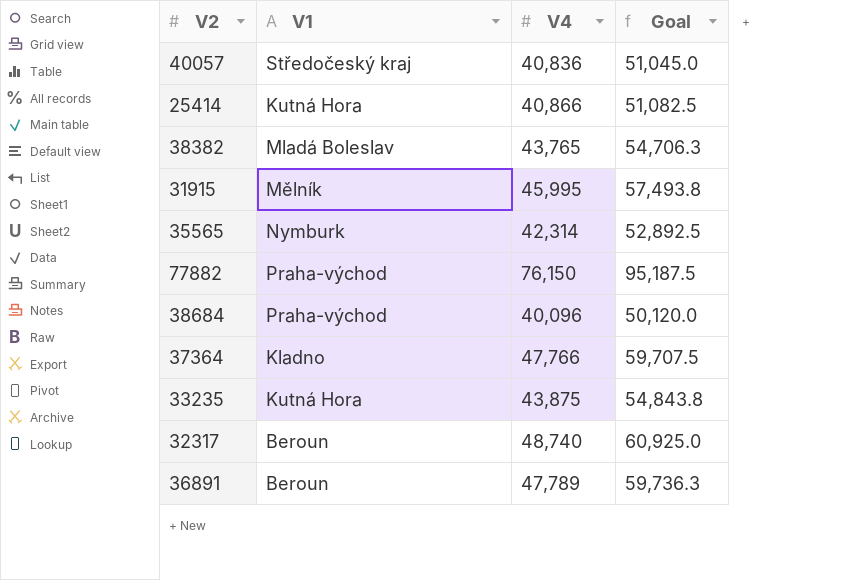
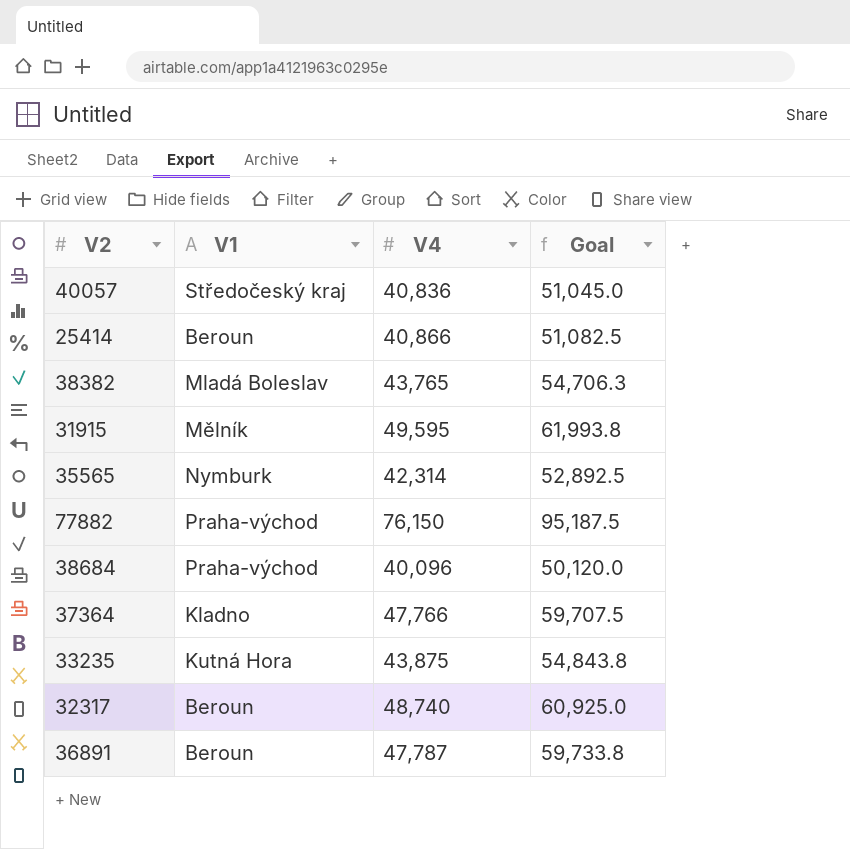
25414 | V1: Kutná Hora -> Beroun
31915 | V4: 45,995 -> 49,595
31915 | Goal: 57,493.8 -> 61,993.8
36891 | V4: 47,789 -> 47,787
36891 | Goal: 59,736.3 -> 59,733.8

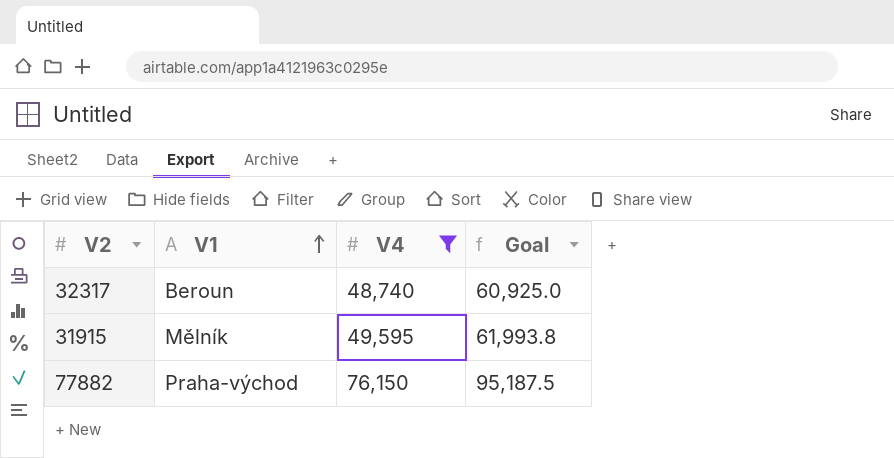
filter: none -> V4 >= 48,740
row order: none -> V1 ascending

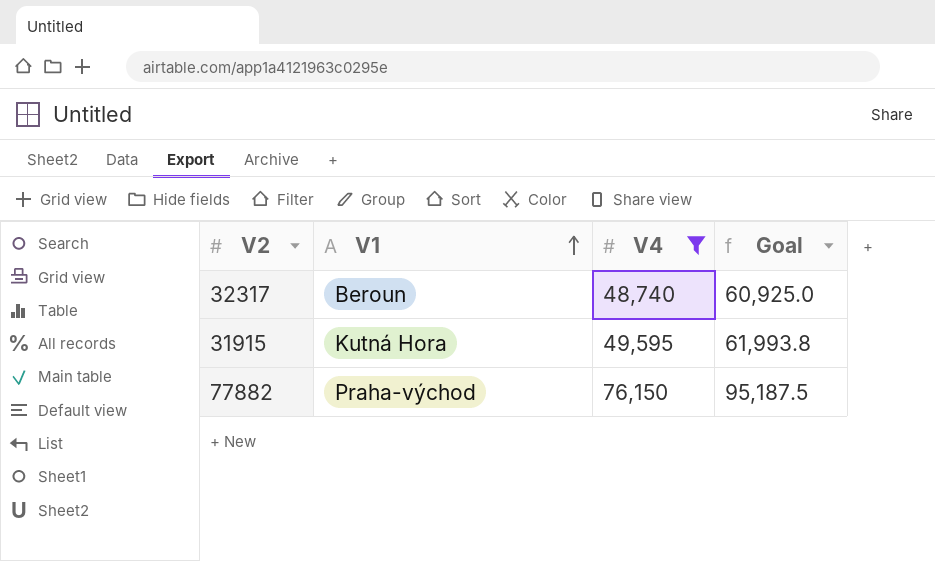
31915 | V1: Mělník -> Kutná Hora

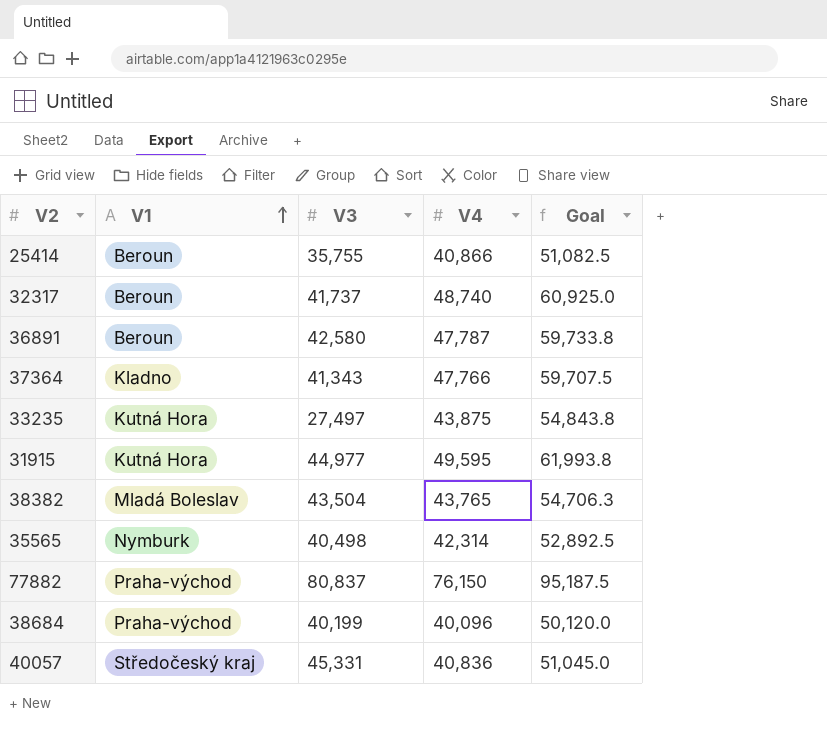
filter: V4 >= 48,740 -> none
column V3 | position: none -> 3

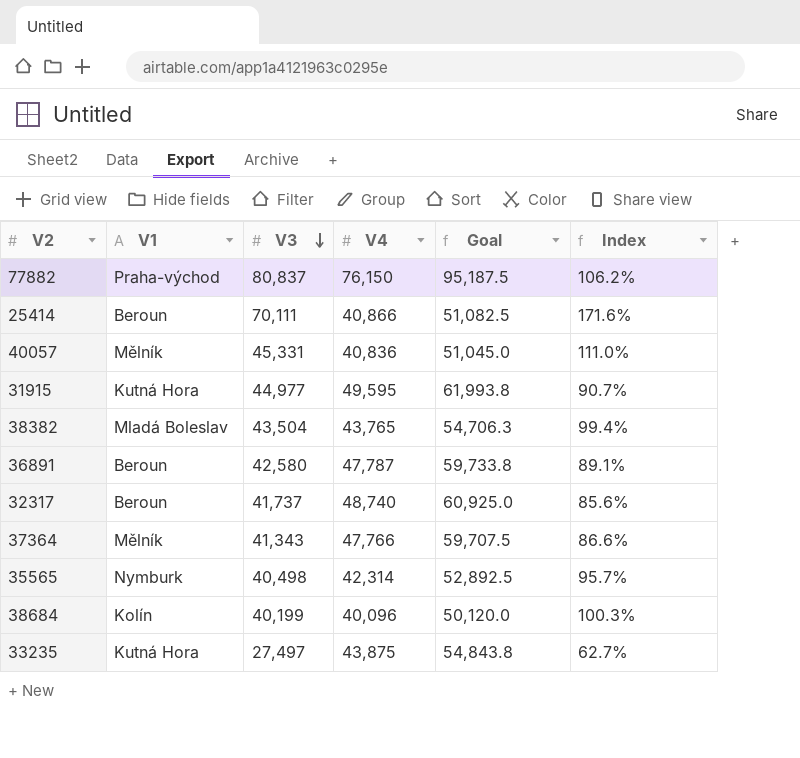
row order: V1 ascending -> V3 descending
column Index | formula: none -> [V3] / [V4]
25414 | V3: 35,755 -> 70,111
40057 | V1: Středočeský kraj -> Mělník
37364 | V1: Kladno -> Mělník
38684 | V1: Praha-východ -> Kolín

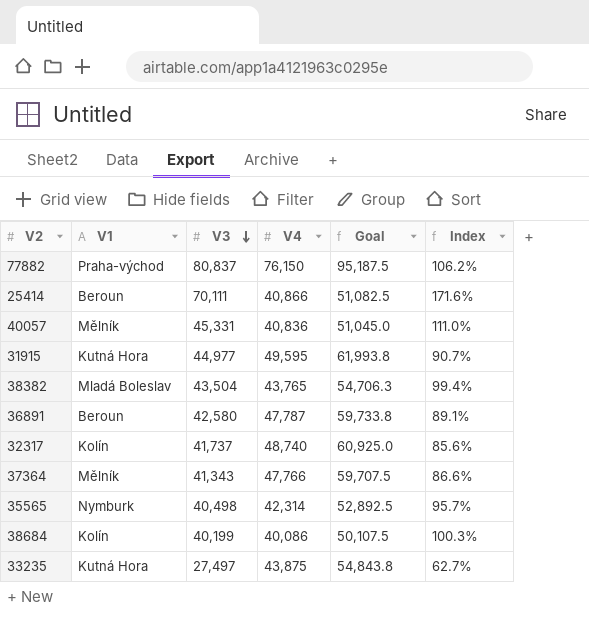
32317 | V1: Beroun -> Kolín
38684 | V4: 40,096 -> 40,086
38684 | Goal: 50,120.0 -> 50,107.5

